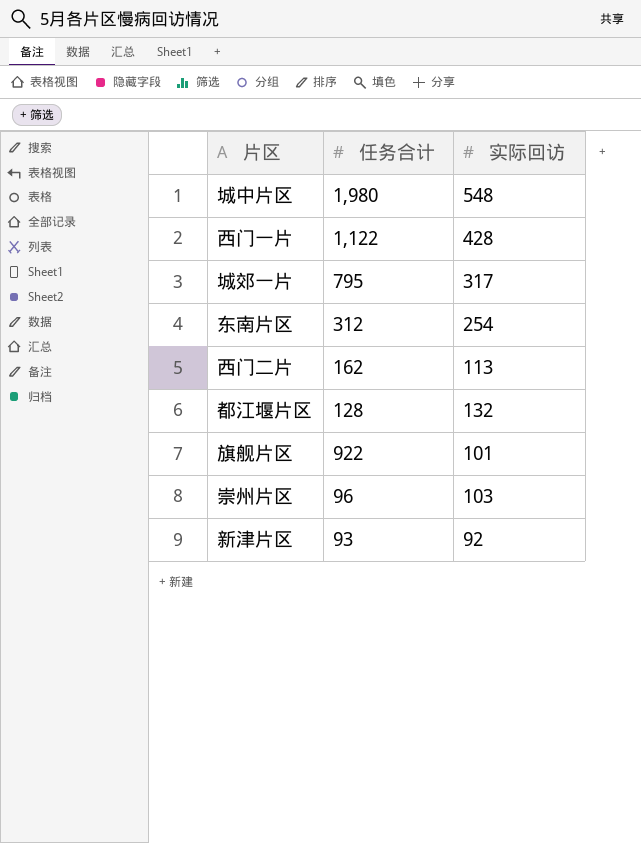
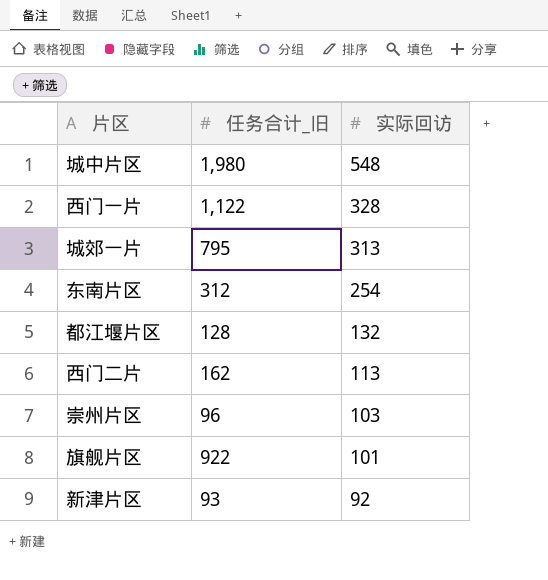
row order: none -> 实际回访 descending
column name: 任务合计 -> 任务合计_旧
西门一片 | 实际回访: 428 -> 328
城郊一片 | 实际回访: 317 -> 313

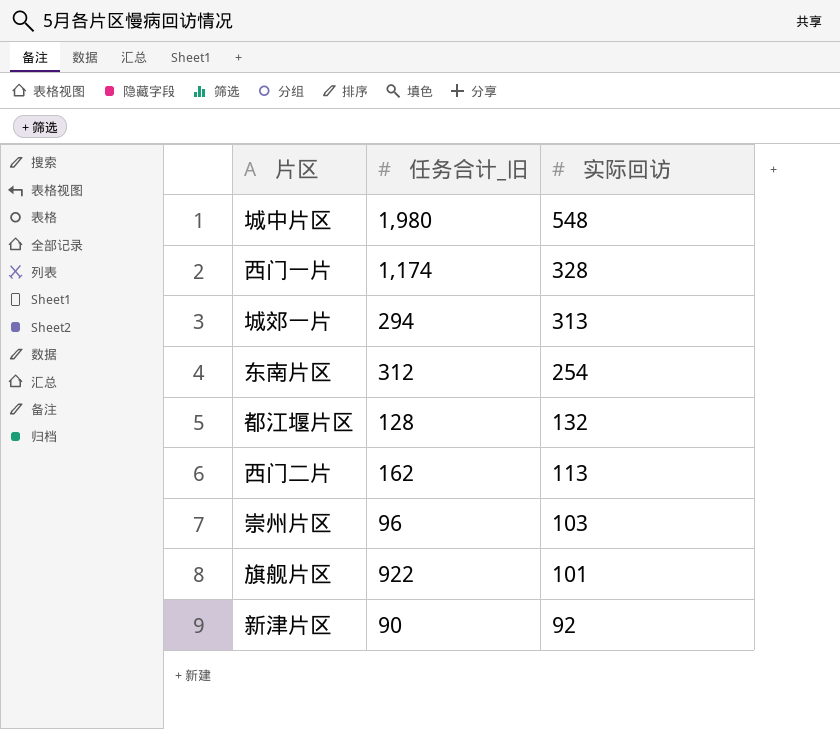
西门一片 | 任务合计_旧: 1,122 -> 1,174
城郊一片 | 任务合计_旧: 795 -> 294
新津片区 | 任务合计_旧: 93 -> 90

